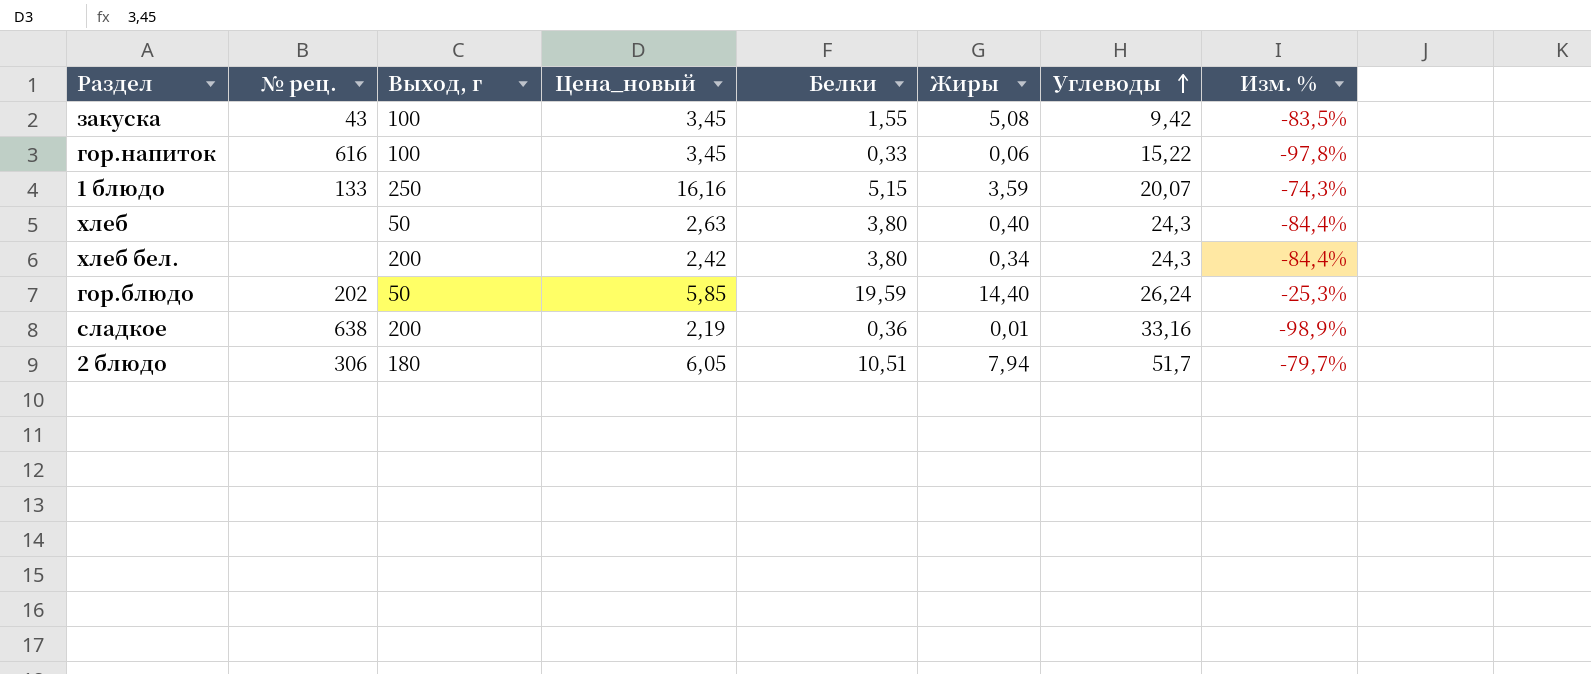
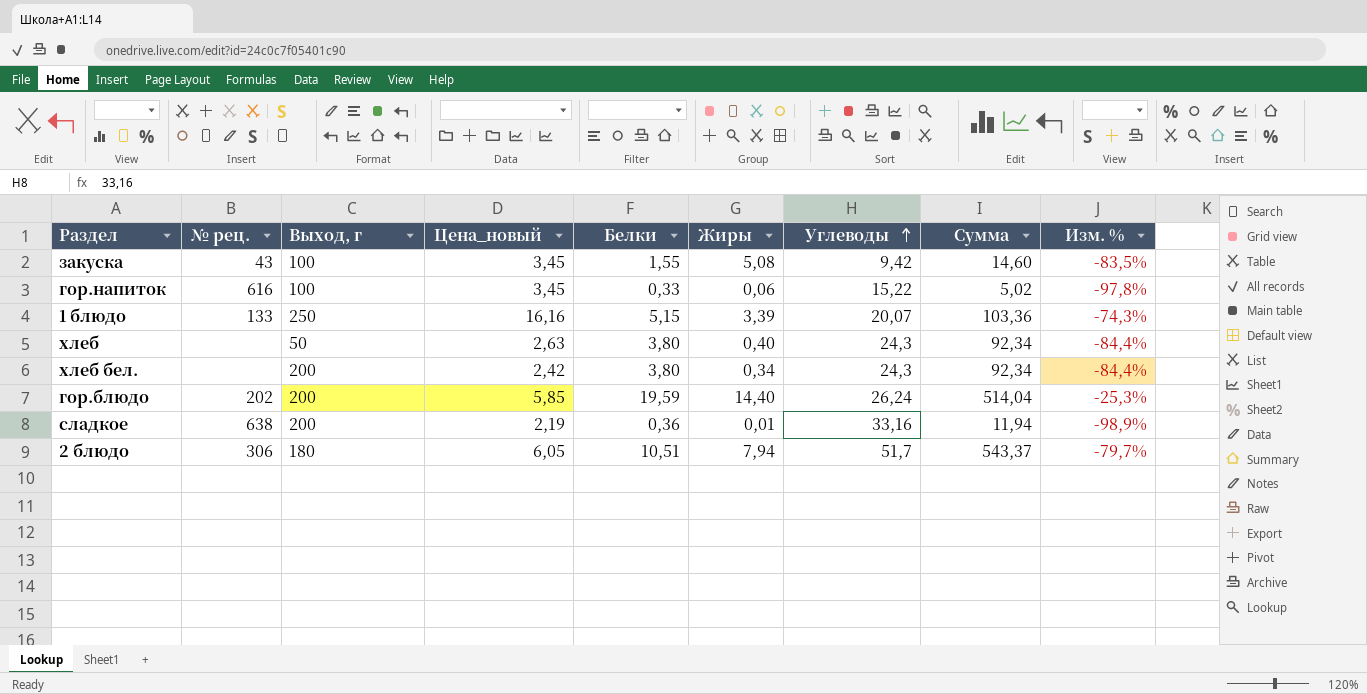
column Сумма | formula: none -> [Белки] * [Углеводы]
1 блюдо | Жиры: 3,59 -> 3,39
гор.блюдо | Выход, г: 50 -> 200

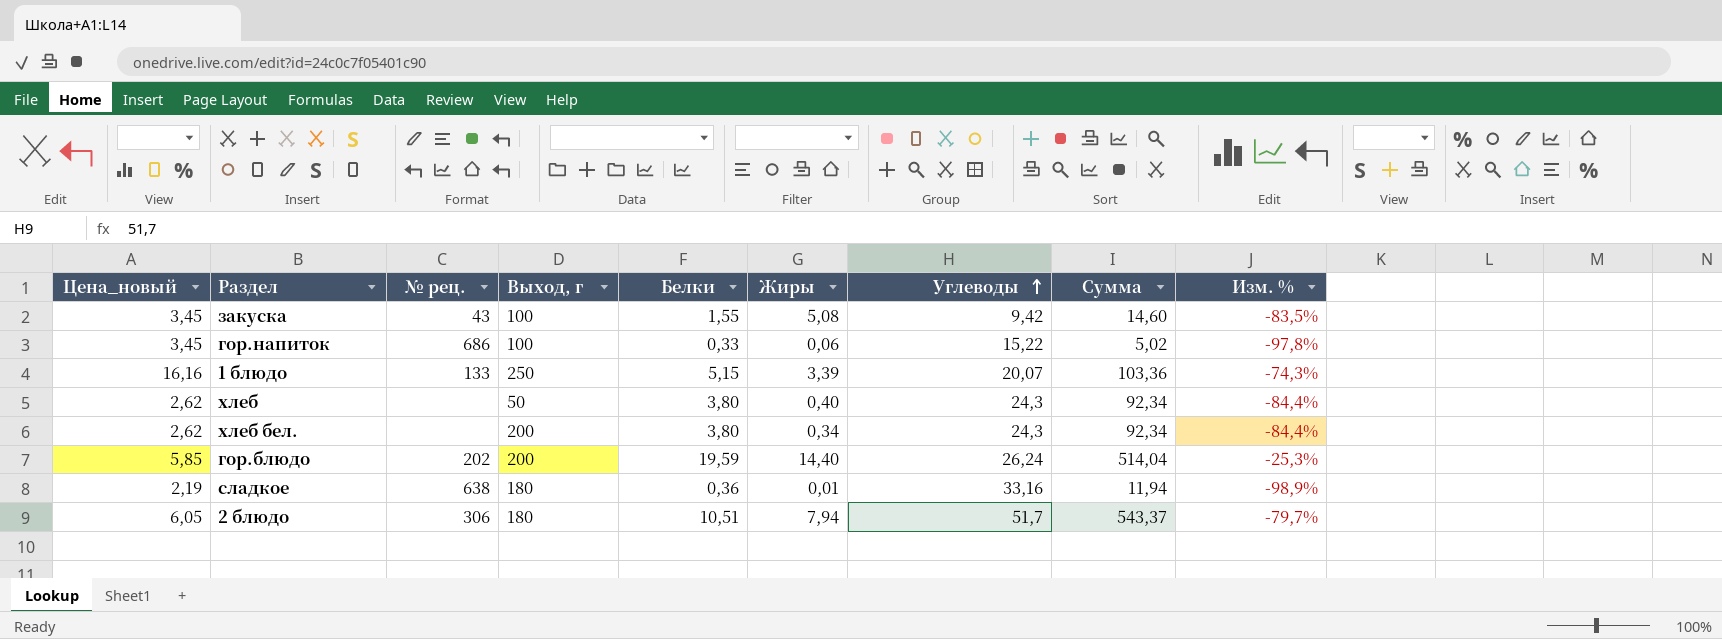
column Цена_новый | position: 4 -> 1
гор.напиток | № рец.: 616 -> 686
хлеб | Цена_новый: 2,63 -> 2,62
хлеб бел. | Цена_новый: 2,42 -> 2,62
сладкое | Выход, г: 200 -> 180

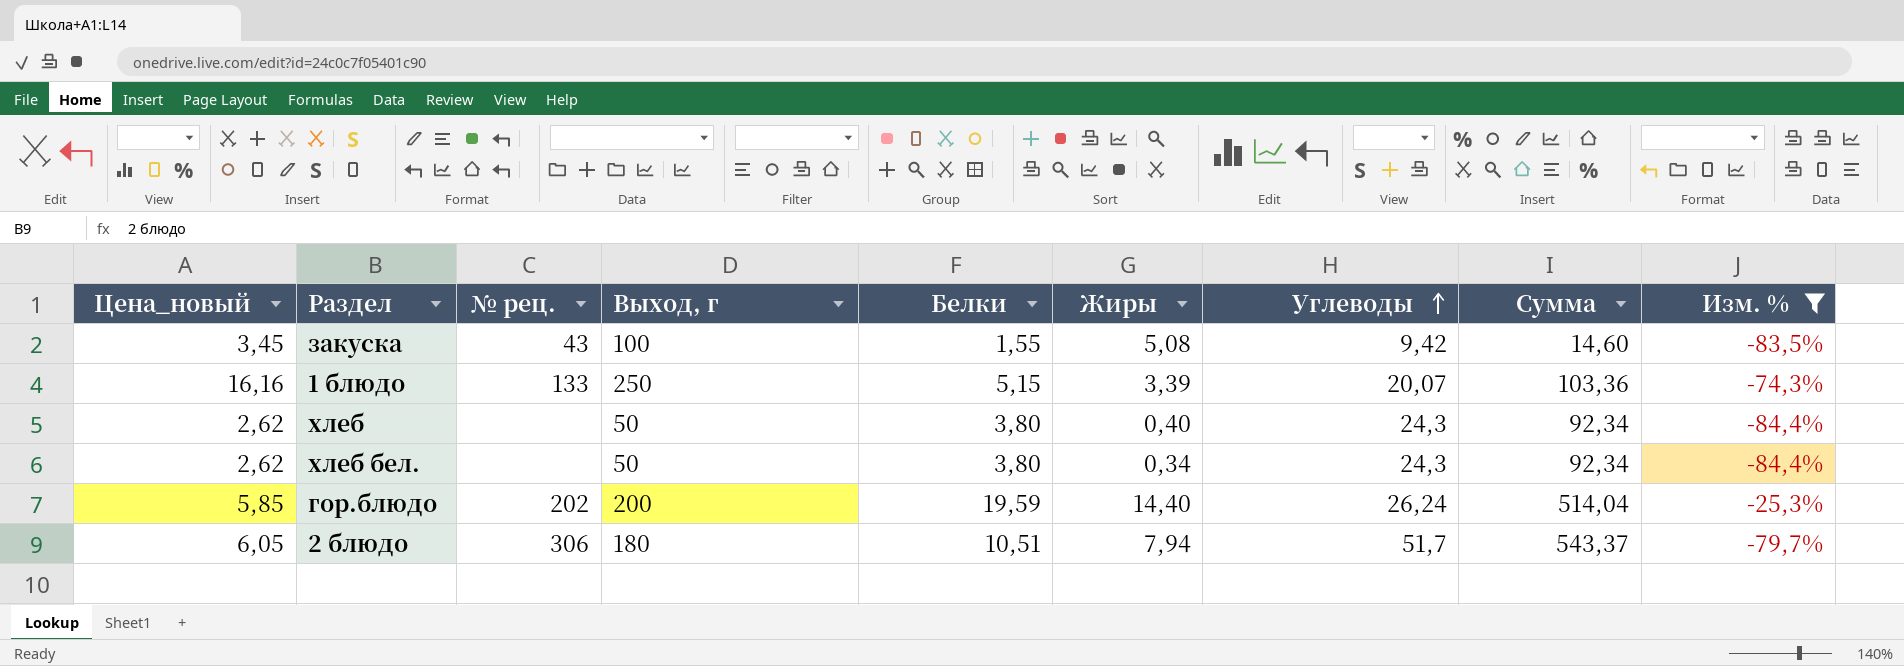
filter: none -> Изм. % >= -84,4%
хлеб бел. | Выход, г: 200 -> 50

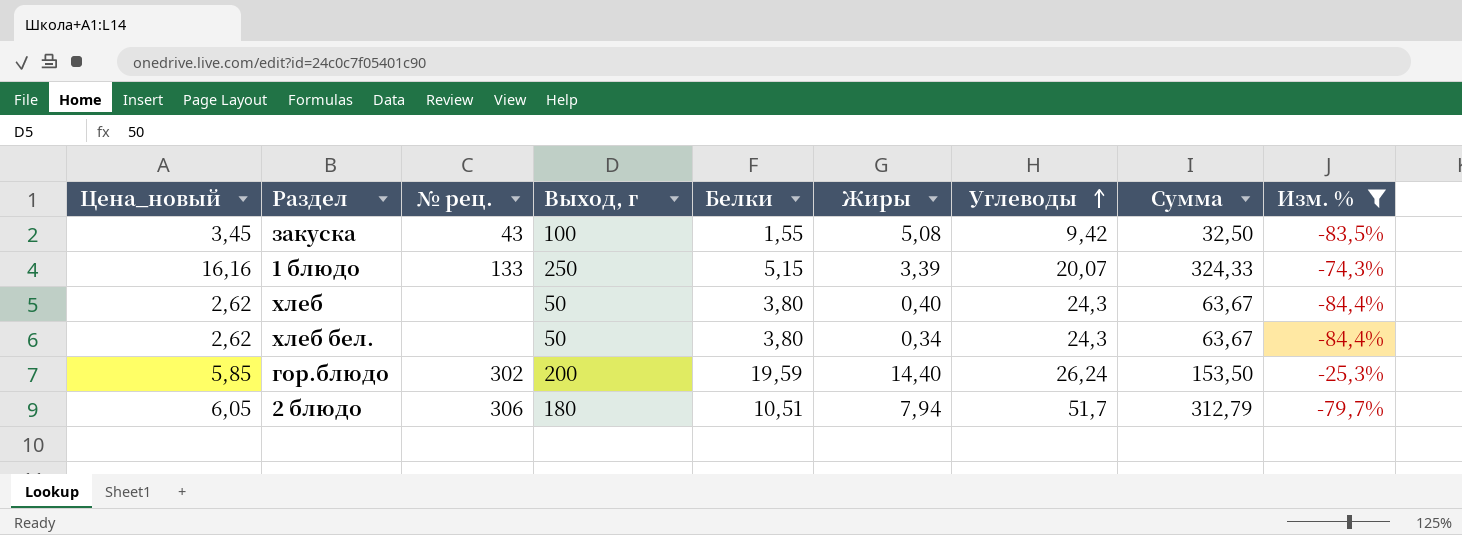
column Сумма | formula: [Белки] * [Углеводы] -> [Цена_новый] * [Углеводы]
гор.блюдо | № рец.: 202 -> 302

